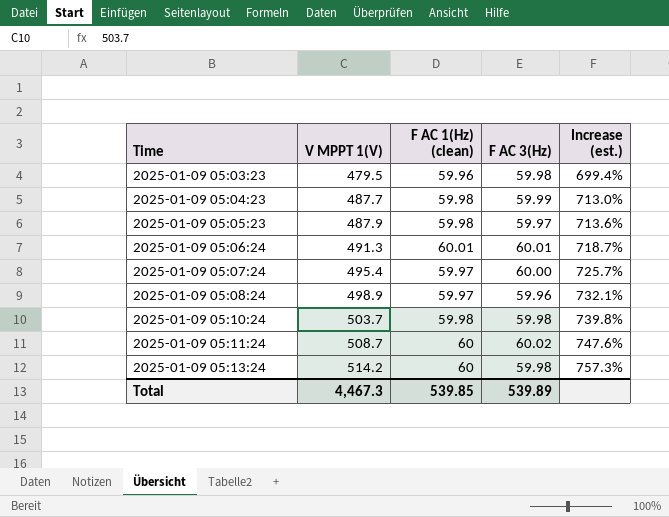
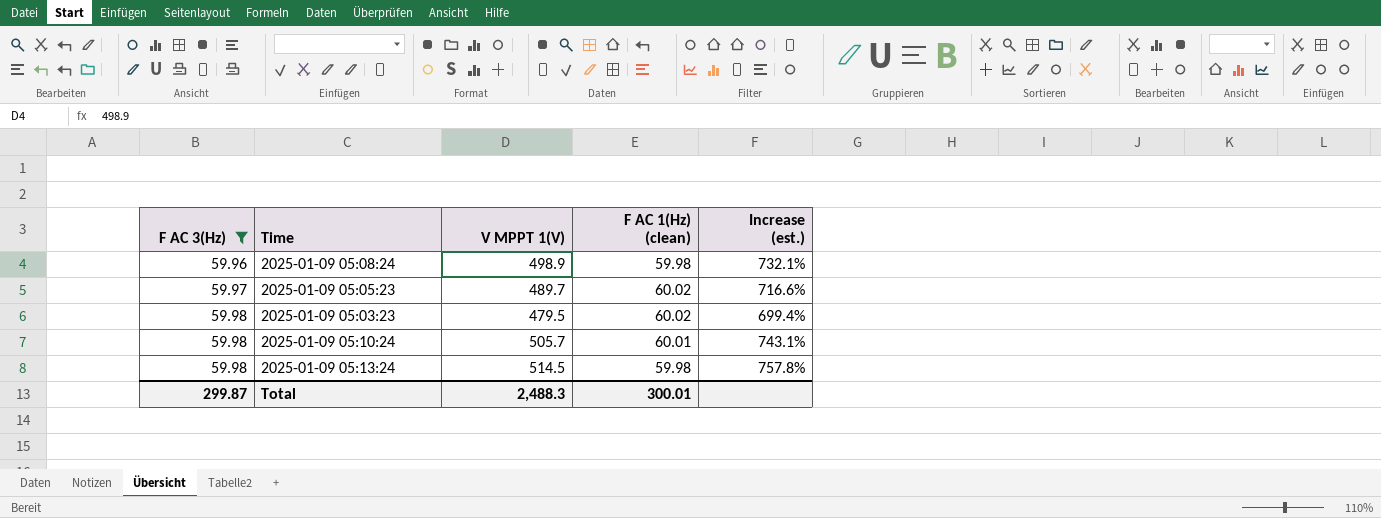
filter: none -> F AC 3(Hz) <= 59.98
row order: Time ascending -> F AC 3(Hz) ascending
column F AC 3(Hz) | position: 4 -> 1
2025-01-09 05:08:24 | F AC 1(Hz) (clean): 59.97 -> 59.98
2025-01-09 05:05:23 | V MPPT 1(V): 487.9 -> 489.7
2025-01-09 05:05:23 | F AC 1(Hz) (clean): 59.98 -> 60.02
2025-01-09 05:05:23 | Increase (est.): 713.6% -> 716.6%
2025-01-09 05:03:23 | F AC 1(Hz) (clean): 59.96 -> 60.02
2025-01-09 05:10:24 | V MPPT 1(V): 503.7 -> 505.7
2025-01-09 05:10:24 | F AC 1(Hz) (clean): 59.98 -> 60.01
2025-01-09 05:10:24 | Increase (est.): 739.8% -> 743.1%
2025-01-09 05:13:24 | V MPPT 1(V): 514.2 -> 514.5
2025-01-09 05:13:24 | F AC 1(Hz) (clean): 60 -> 59.98
2025-01-09 05:13:24 | Increase (est.): 757.3% -> 757.8%
Total | F AC 3(Hz): 539.89 -> 299.87
Total | V MPPT 1(V): 4,467.3 -> 2,488.3
Total | F AC 1(Hz) (clean): 539.85 -> 300.01

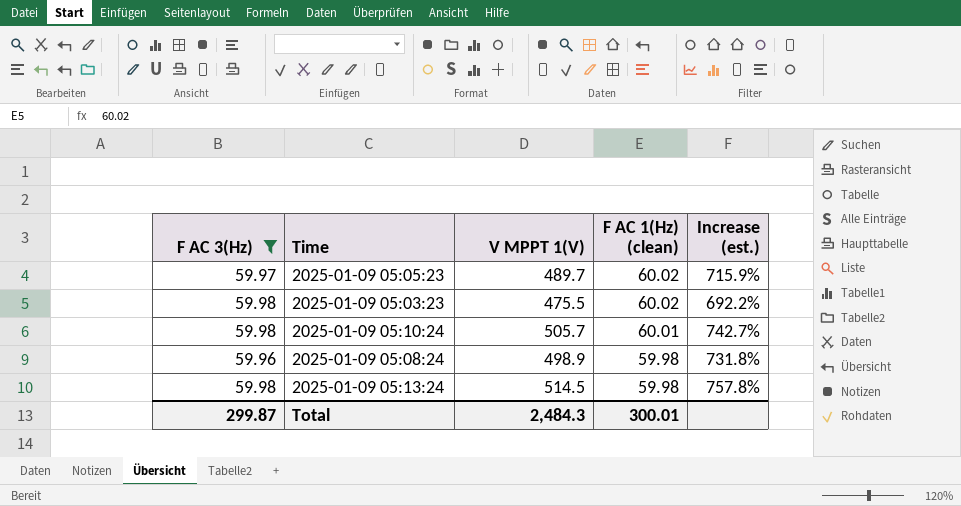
row order: F AC 3(Hz) ascending -> F AC 1(Hz) (clean) descending
column Increase (est.) | formula: ([V MPPT 1(V)] - [F AC 3(Hz)]) / [F AC 3(Hz)] -> ([V MPPT 1(V)] - [F AC 1(Hz) (clean)]) / [F AC 1(Hz) (clean)]
2025-01-09 05:03:23 | V MPPT 1(V): 479.5 -> 475.5
Total | V MPPT 1(V): 2,488.3 -> 2,484.3

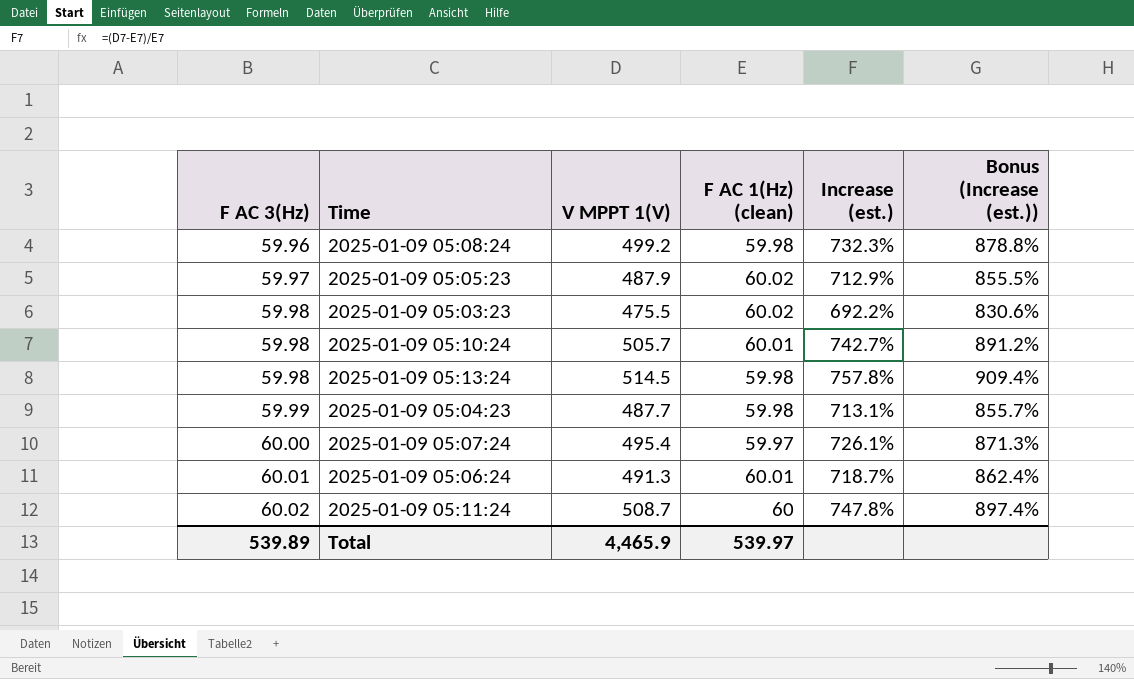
filter: F AC 3(Hz) <= 59.98 -> none
row order: F AC 1(Hz) (clean) descending -> F AC 3(Hz) ascending
column Bonus (Increase (est.)) | formula: none -> [Increase (est.)] * 1.2
2025-01-09 05:08:24 | V MPPT 1(V): 498.9 -> 499.2
2025-01-09 05:08:24 | Increase (est.): 731.8% -> 732.3%
2025-01-09 05:05:23 | V MPPT 1(V): 489.7 -> 487.9
2025-01-09 05:05:23 | Increase (est.): 715.9% -> 712.9%
Total | F AC 3(Hz): 299.87 -> 539.89
Total | V MPPT 1(V): 2,484.3 -> 4,465.9
Total | F AC 1(Hz) (clean): 300.01 -> 539.97

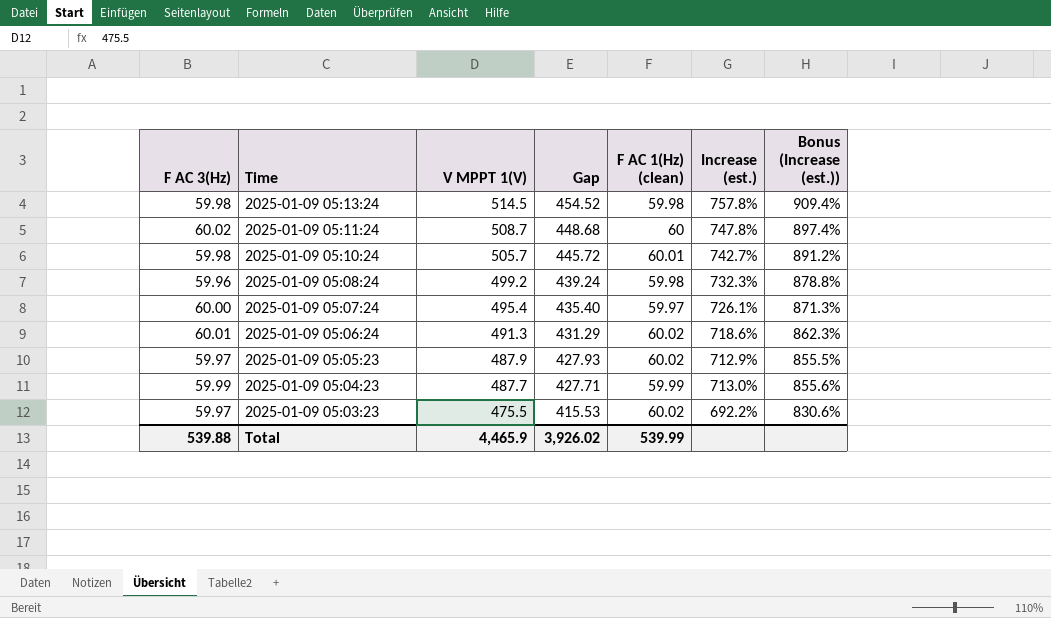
row order: F AC 3(Hz) ascending -> Time descending
column Gap | formula: none -> [V MPPT 1(V)] - [F AC 3(Hz)]
2025-01-09 05:06:24 | F AC 1(Hz) (clean): 60.01 -> 60.02
2025-01-09 05:06:24 | Increase (est.): 718.7% -> 718.6%
2025-01-09 05:06:24 | Bonus (Increase (est.)): 862.4% -> 862.3%
2025-01-09 05:04:23 | F AC 1(Hz) (clean): 59.98 -> 59.99
2025-01-09 05:04:23 | Increase (est.): 713.1% -> 713.0%
2025-01-09 05:04:23 | Bonus (Increase (est.)): 855.7% -> 855.6%
2025-01-09 05:03:23 | F AC 3(Hz): 59.98 -> 59.97
Total | F AC 3(Hz): 539.89 -> 539.88
Total | F AC 1(Hz) (clean): 539.97 -> 539.99

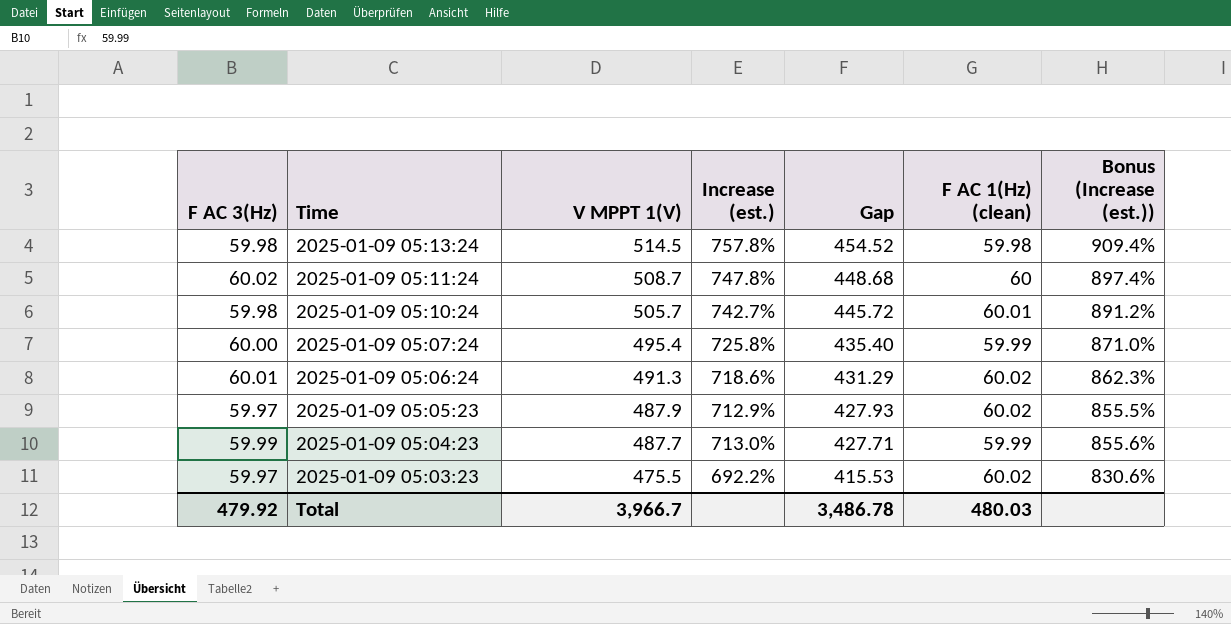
column Increase (est.) | position: 6 -> 4
row 2025-01-09 05:08:24: 59.96 | 499.2 | 439.24 | 59.98 | 732.3% | 878.8% -> none
2025-01-09 05:07:24 | Increase (est.): 726.1% -> 725.8%
2025-01-09 05:07:24 | F AC 1(Hz) (clean): 59.97 -> 59.99
2025-01-09 05:07:24 | Bonus (Increase (est.)): 871.3% -> 871.0%
Total | F AC 3(Hz): 539.88 -> 479.92
Total | V MPPT 1(V): 4,465.9 -> 3,966.7
Total | Gap: 3,926.02 -> 3,486.78
Total | F AC 1(Hz) (clean): 539.99 -> 480.03

